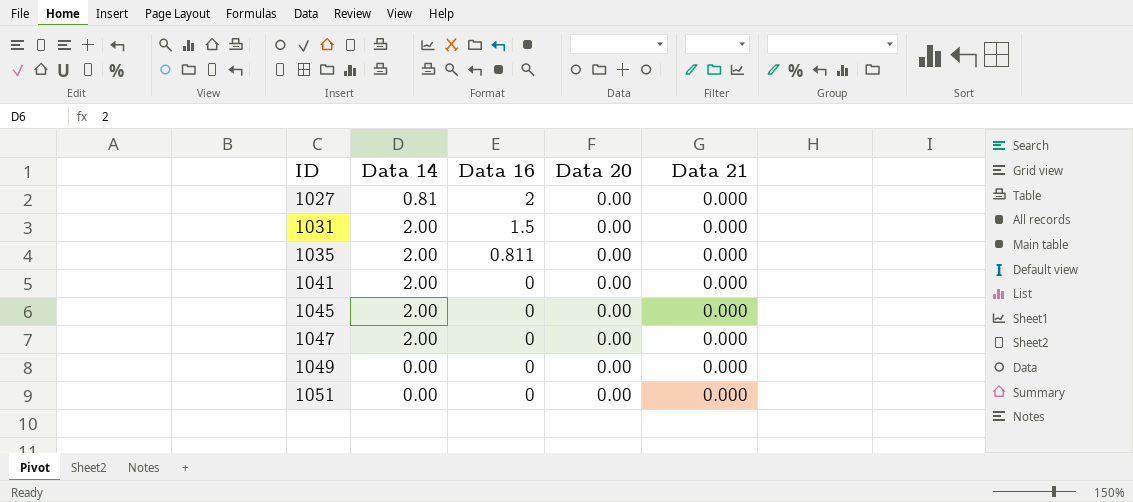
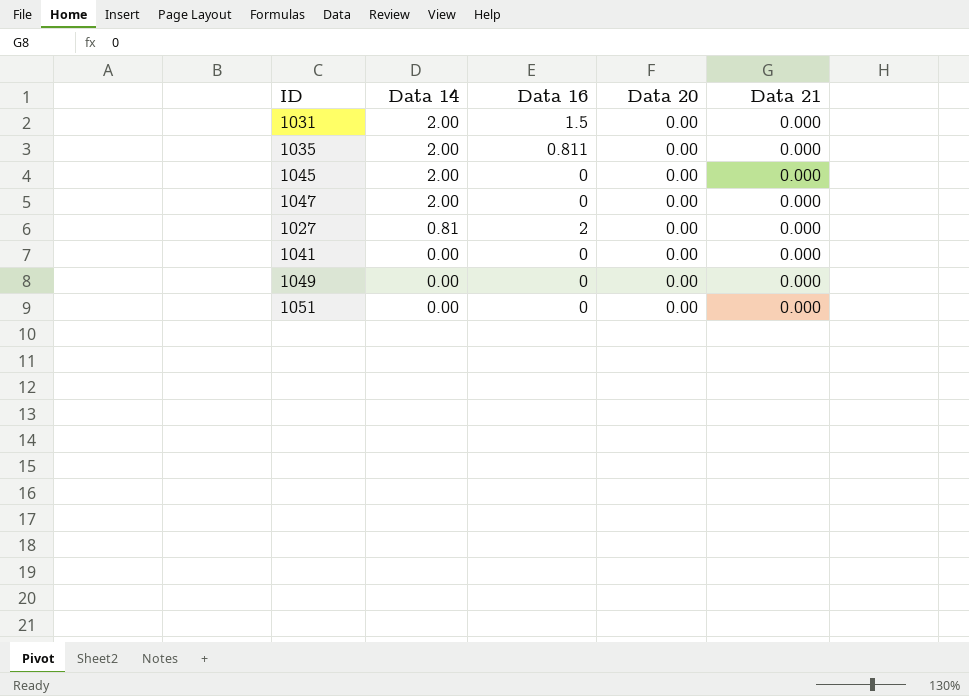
row order: ID ascending -> Data 14 descending
1041 | Data 14: 2.00 -> 0.00

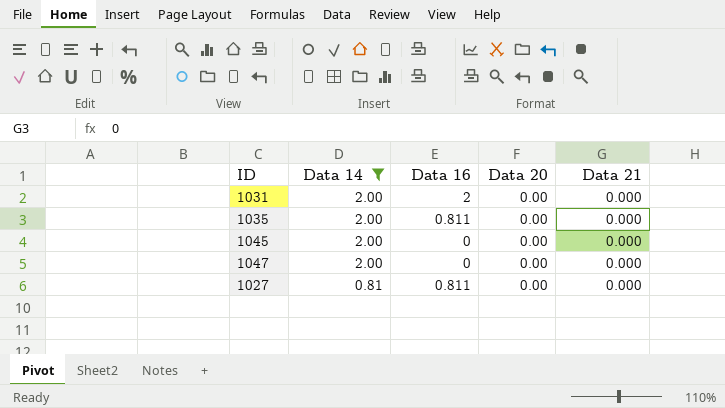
filter: none -> Data 14 != 0.00
1031 | Data 16: 1.5 -> 2
1027 | Data 16: 2 -> 0.811

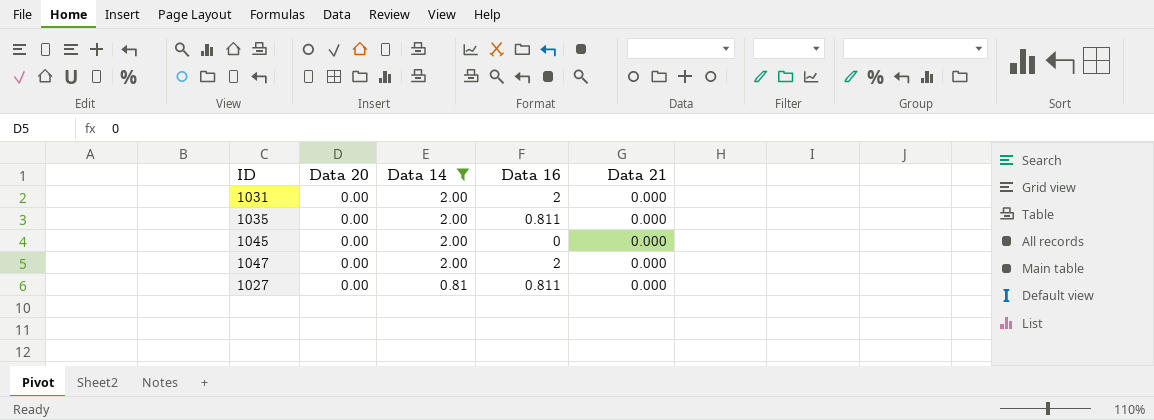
column Data 20 | position: 4 -> 2
1047 | Data 16: 0 -> 2

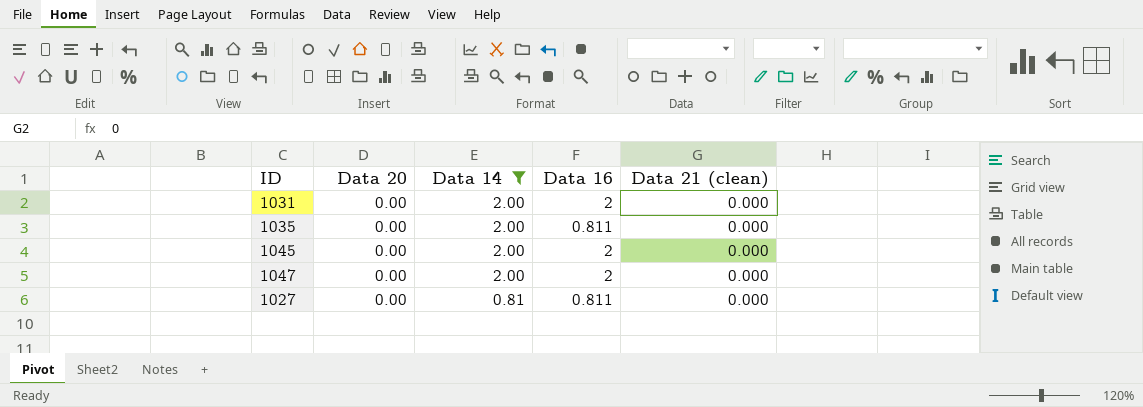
column name: Data 21 -> Data 21 (clean)
1045 | Data 16: 0 -> 2

